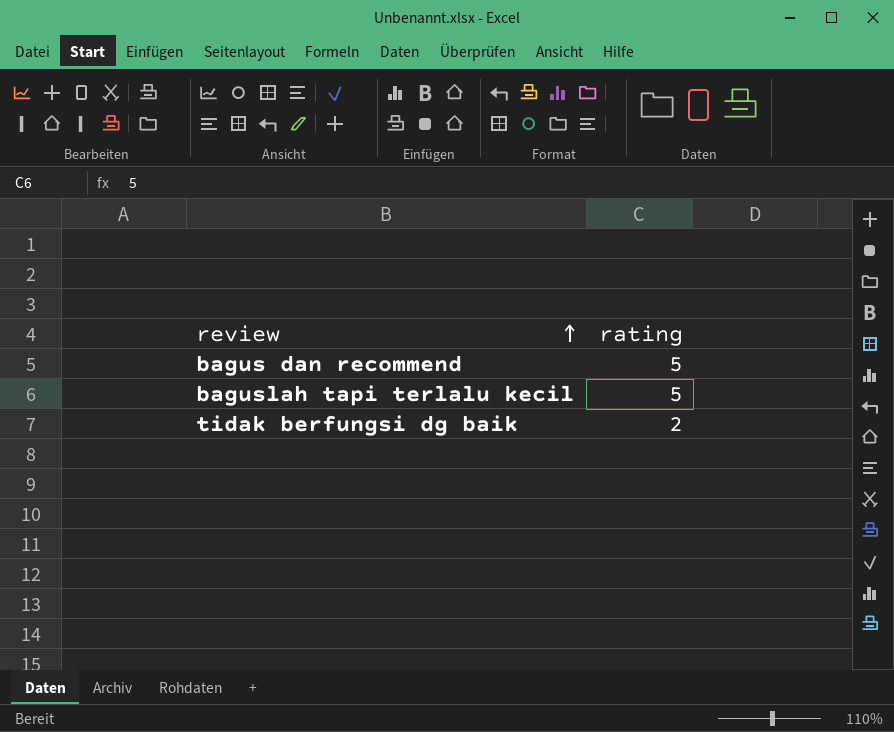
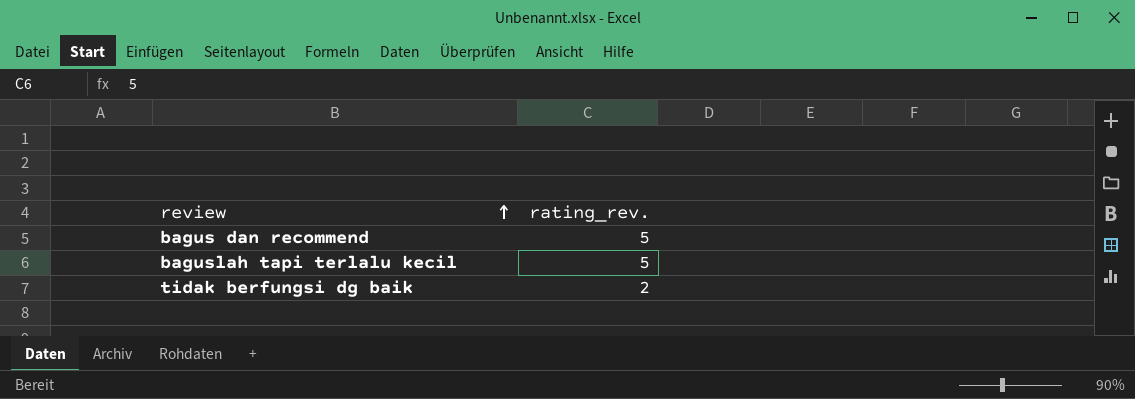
column name: rating -> rating_rev.

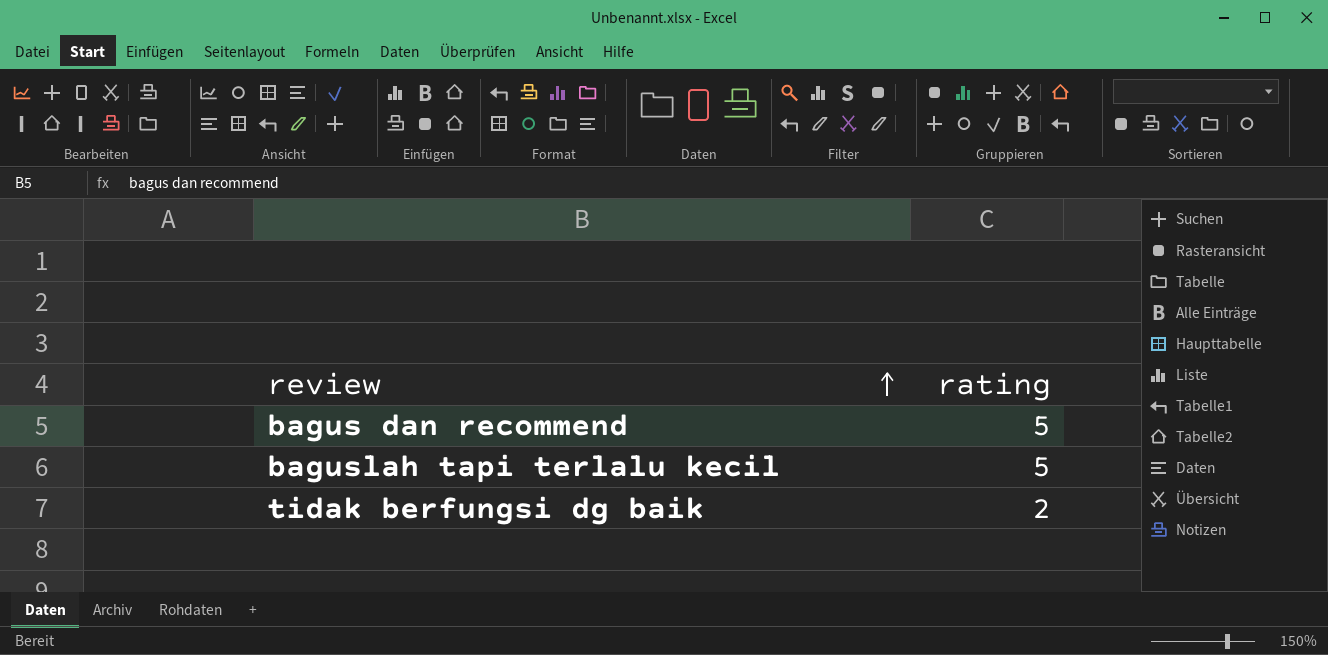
column name: rating_rev. -> rating

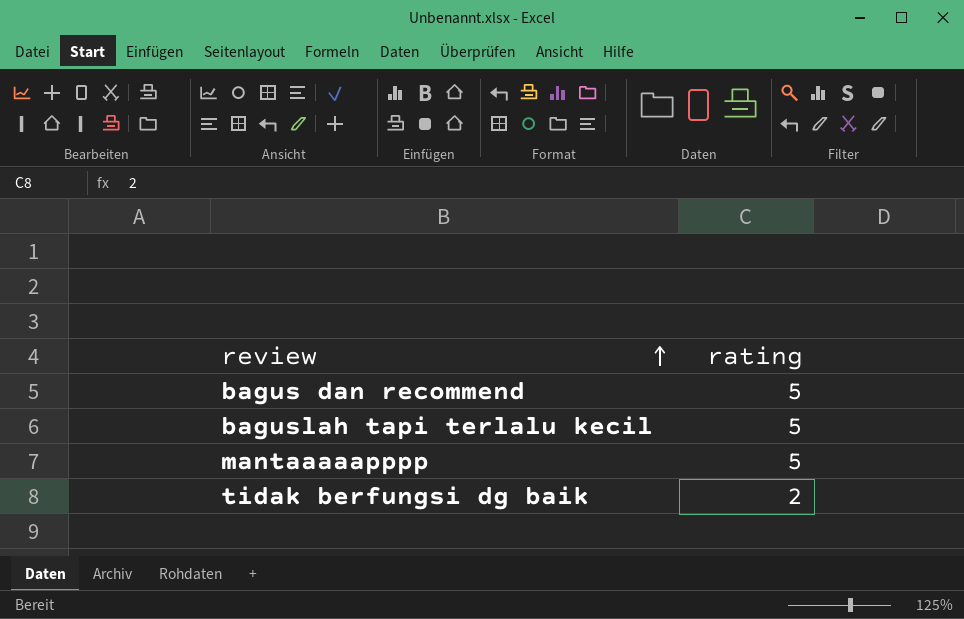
row mantaaaaapppp: none -> 5

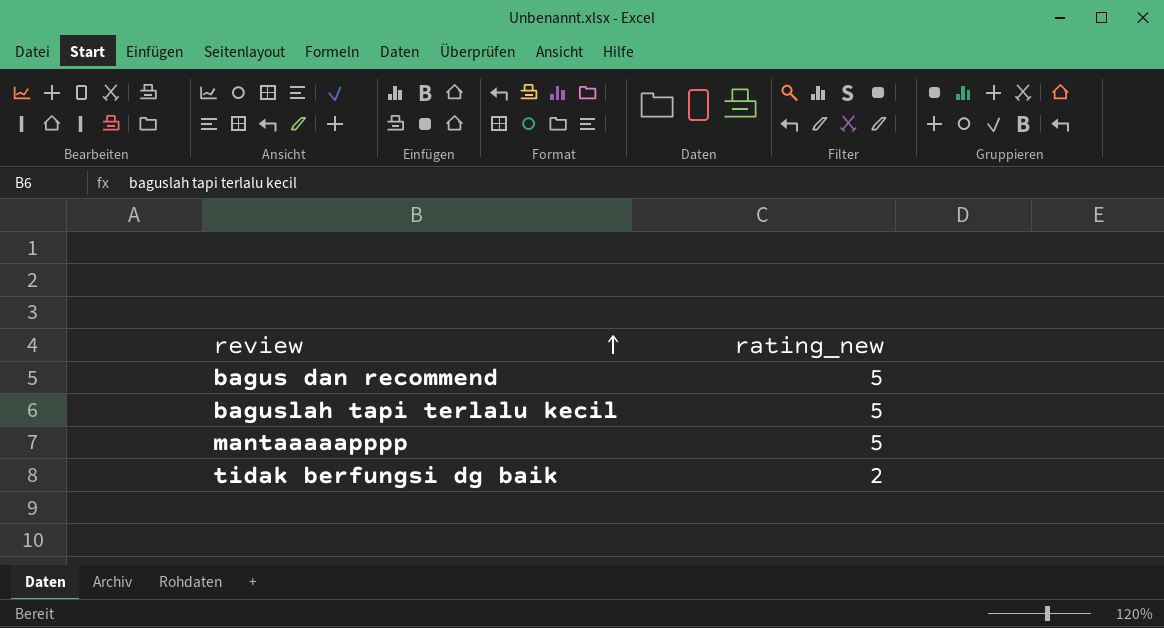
column name: rating -> rating_new

